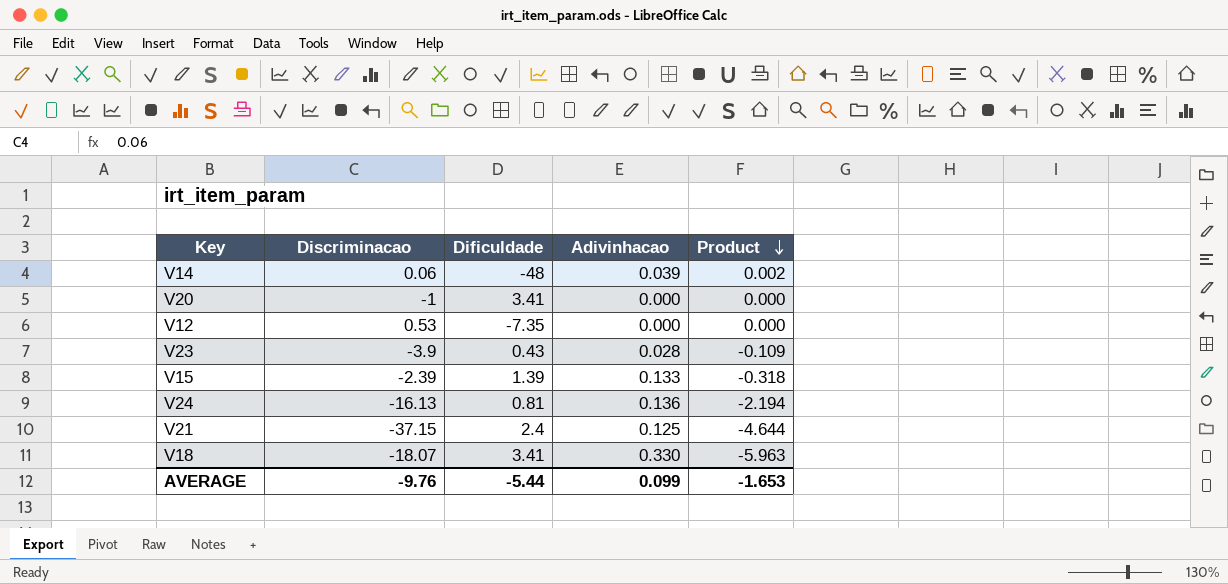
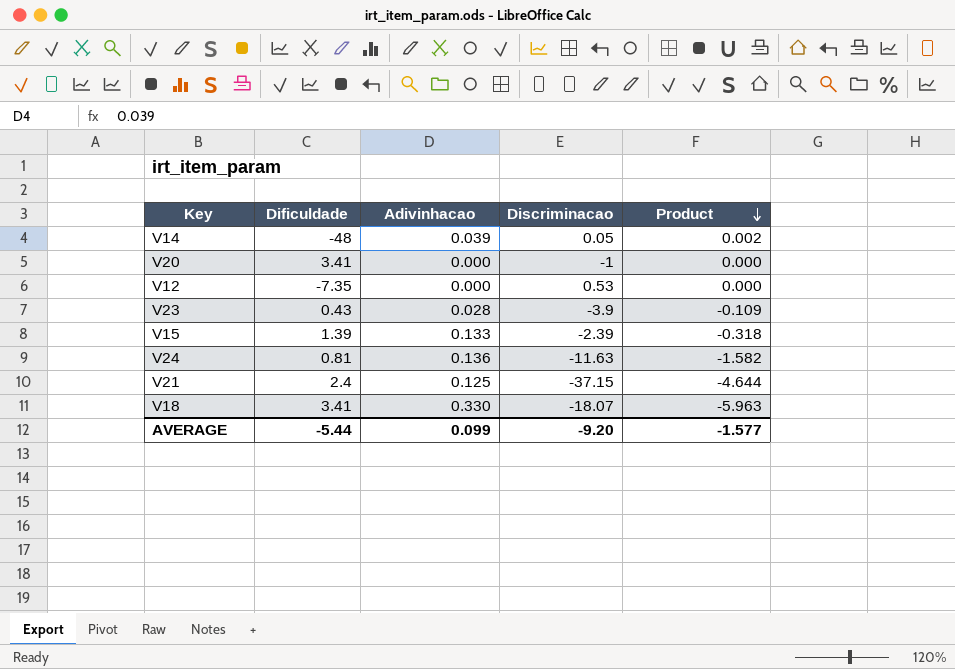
column Discriminacao | position: 2 -> 4
V14 | Discriminacao: 0.06 -> 0.05
V24 | Discriminacao: -16.13 -> -11.63
V24 | Product: -2.194 -> -1.582
AVERAGE | Discriminacao: -9.76 -> -9.20
AVERAGE | Product: -1.653 -> -1.577

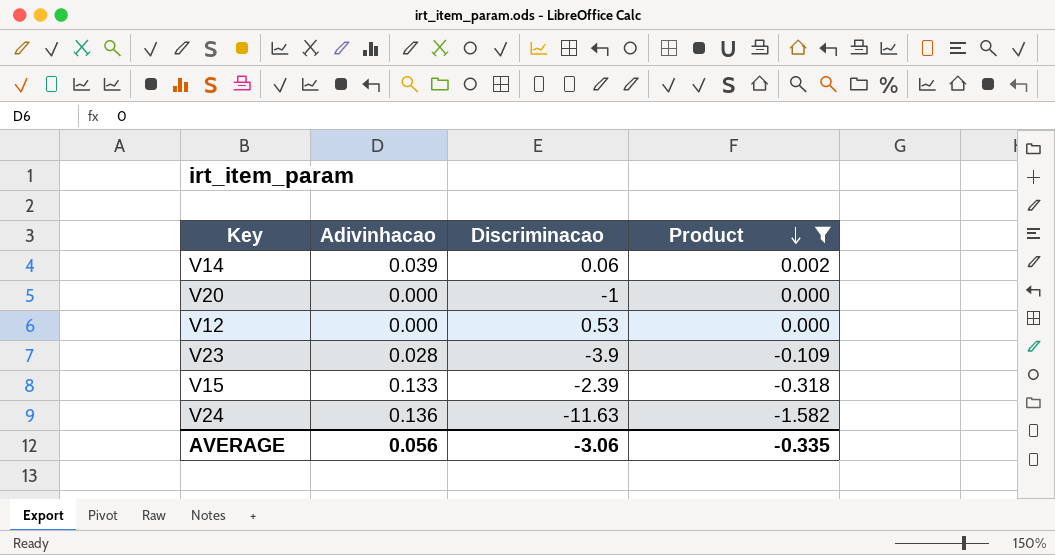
filter: none -> Product >= -1.582
column Dificuldade | position: 2 -> none
V14 | Discriminacao: 0.05 -> 0.06
AVERAGE | Adivinhacao: 0.099 -> 0.056
AVERAGE | Discriminacao: -9.20 -> -3.06
AVERAGE | Product: -1.577 -> -0.335

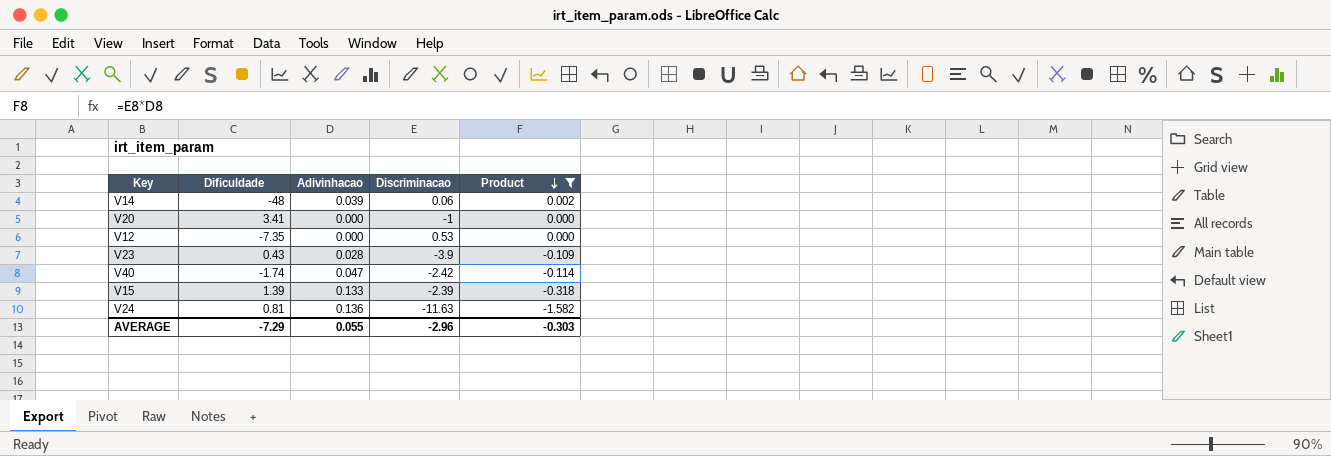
column Dificuldade | position: none -> 2
row V40: none -> -1.74 | 0.047 | -2.42 | -0.114
AVERAGE | Adivinhacao: 0.056 -> 0.055
AVERAGE | Discriminacao: -3.06 -> -2.96
AVERAGE | Product: -0.335 -> -0.303

